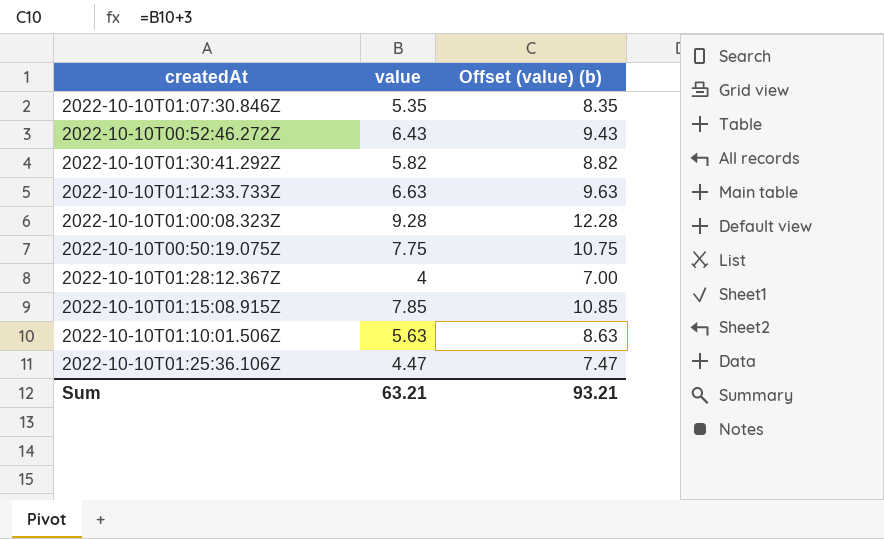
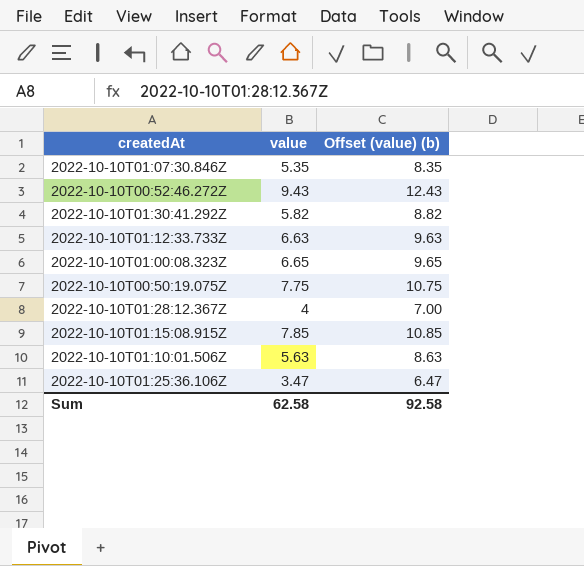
2022-10-10T00:52:46.272Z | value: 6.43 -> 9.43
2022-10-10T00:52:46.272Z | Offset (value) (b): 9.43 -> 12.43
2022-10-10T01:00:08.323Z | value: 9.28 -> 6.65
2022-10-10T01:00:08.323Z | Offset (value) (b): 12.28 -> 9.65
2022-10-10T01:25:36.106Z | value: 4.47 -> 3.47
2022-10-10T01:25:36.106Z | Offset (value) (b): 7.47 -> 6.47
Sum | value: 63.21 -> 62.58
Sum | Offset (value) (b): 93.21 -> 92.58

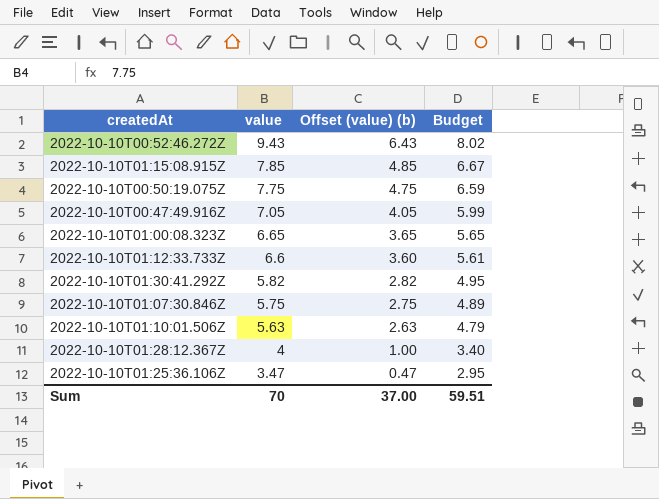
row order: none -> value descending
column Offset (value) (b) | formula: [value] + 3 -> [value] - 3
column Budget | formula: none -> [value] * 0.85
row 2022-10-10T00:47:49.916Z: none -> 7.05 | 4.05 | 5.99
2022-10-10T01:12:33.733Z | value: 6.63 -> 6.6
2022-10-10T01:07:30.846Z | value: 5.35 -> 5.75
Sum | value: 62.58 -> 70
Sum | Offset (value) (b): 92.58 -> 37.00

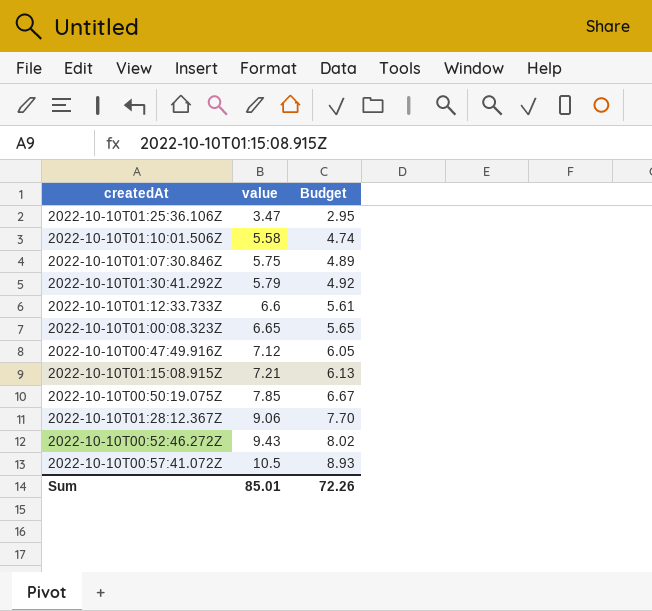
row order: value descending -> value ascending
column Offset (value) (b) | formula: [value] - 3 -> none
2022-10-10T01:10:01.506Z | value: 5.63 -> 5.58
2022-10-10T01:10:01.506Z | Budget: 4.79 -> 4.74
2022-10-10T01:30:41.292Z | value: 5.82 -> 5.79
2022-10-10T01:30:41.292Z | Budget: 4.95 -> 4.92
2022-10-10T00:47:49.916Z | value: 7.05 -> 7.12
2022-10-10T00:47:49.916Z | Budget: 5.99 -> 6.05
2022-10-10T01:15:08.915Z | value: 7.85 -> 7.21
2022-10-10T01:15:08.915Z | Budget: 6.67 -> 6.13
2022-10-10T00:50:19.075Z | value: 7.75 -> 7.85
2022-10-10T00:50:19.075Z | Budget: 6.59 -> 6.67
2022-10-10T01:28:12.367Z | value: 4 -> 9.06
2022-10-10T01:28:12.367Z | Budget: 3.40 -> 7.70
row 2022-10-10T00:57:41.072Z: none -> 10.5 | 8.93
Sum | value: 70 -> 85.01
Sum | Budget: 59.51 -> 72.26

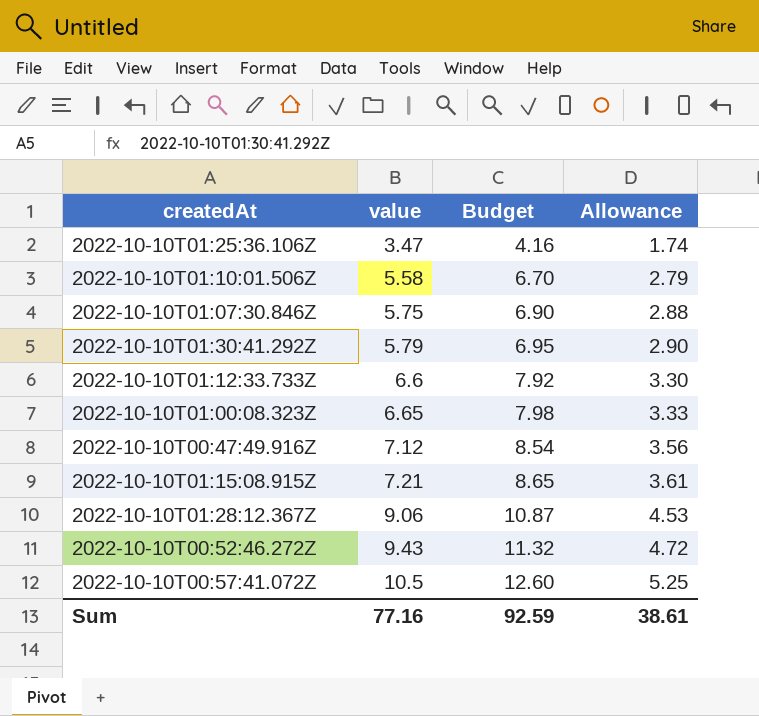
column Budget | formula: [value] * 0.85 -> [value] * 1.2
column Allowance | formula: none -> [value] * 0.5
row 2022-10-10T00:50:19.075Z: 7.85 | 6.67 -> none
Sum | value: 85.01 -> 77.16
Sum | Budget: 72.26 -> 92.59

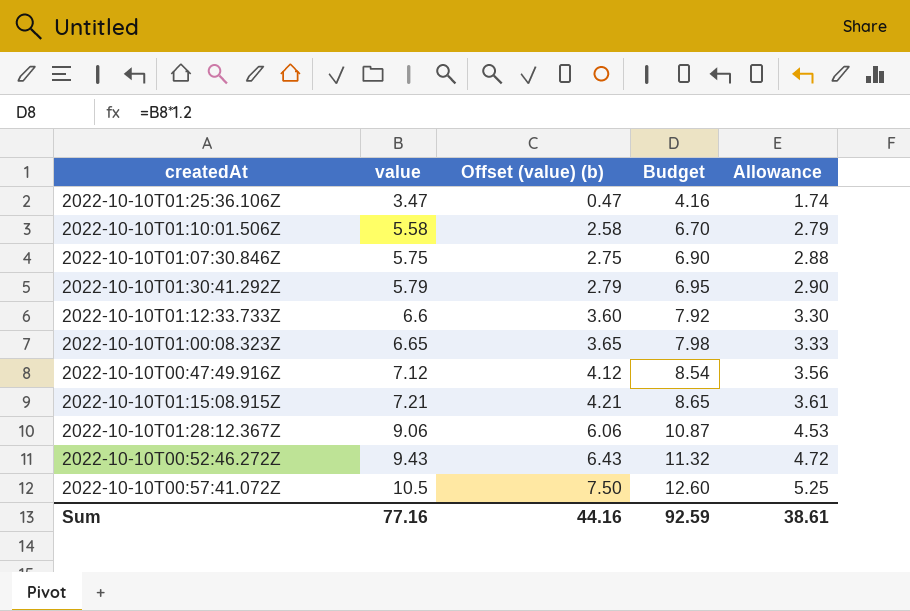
column Offset (value) (b) | formula: none -> [value] - 3

